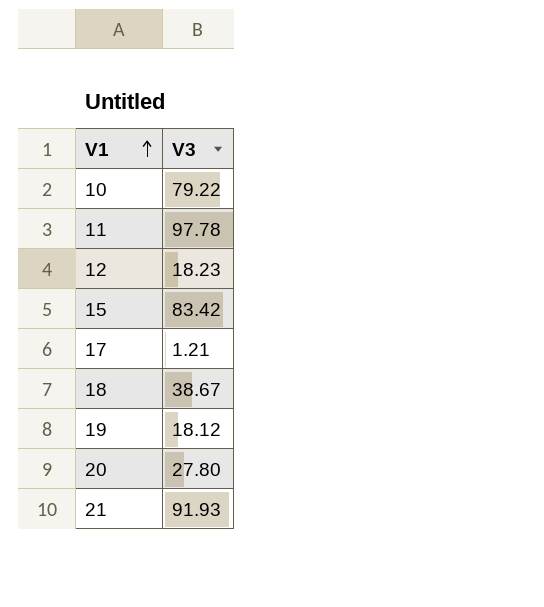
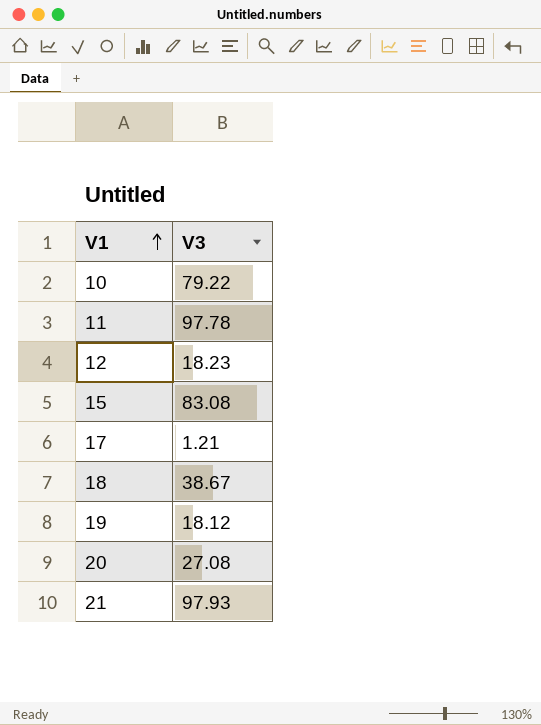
15 | V3: 83.42 -> 83.08
20 | V3: 27.80 -> 27.08
21 | V3: 91.93 -> 97.93

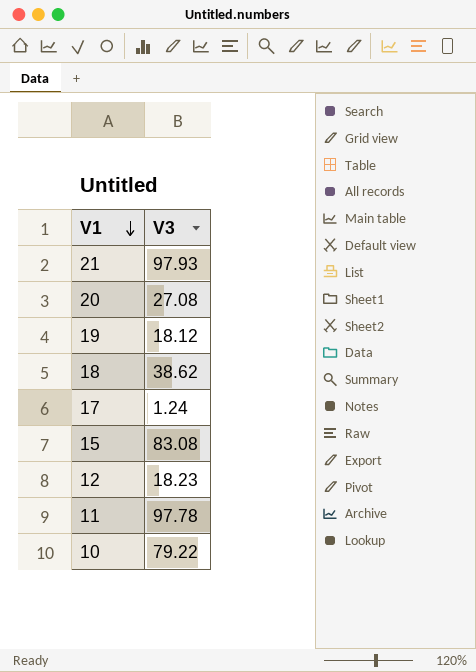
row order: V1 ascending -> V1 descending
18 | V3: 38.67 -> 38.62
17 | V3: 1.21 -> 1.24

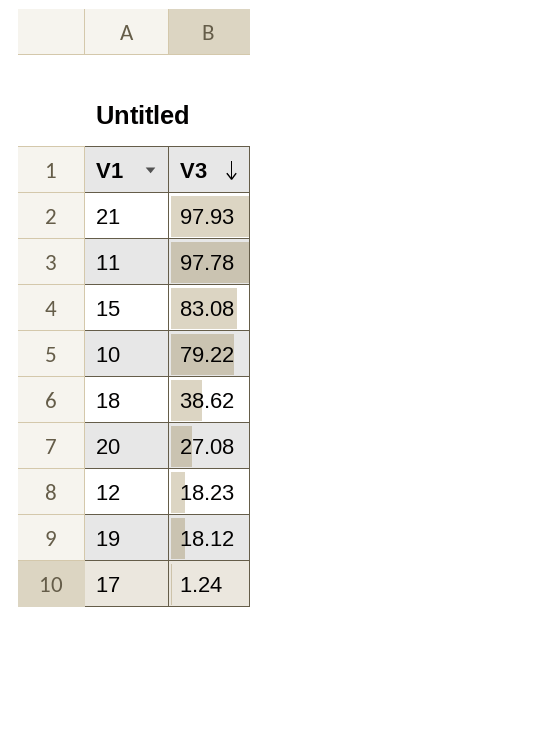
row order: V1 descending -> V3 descending

